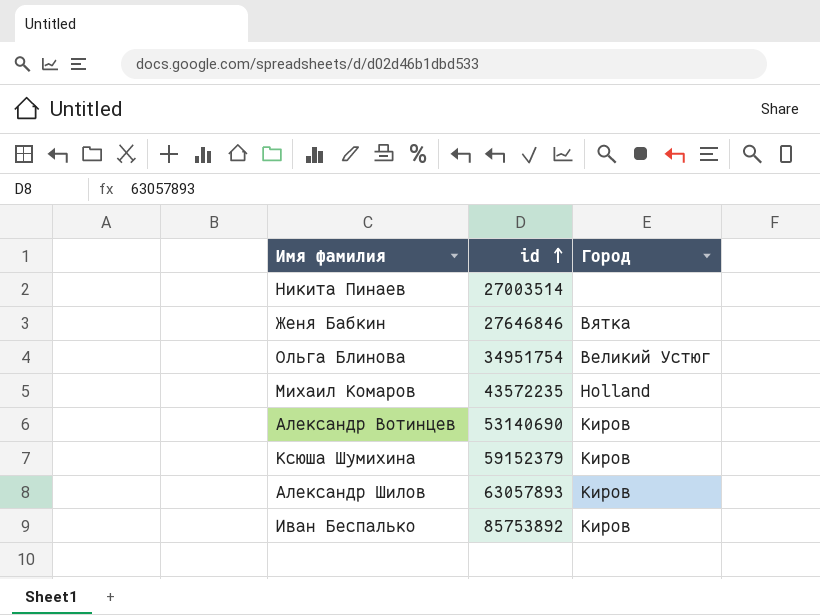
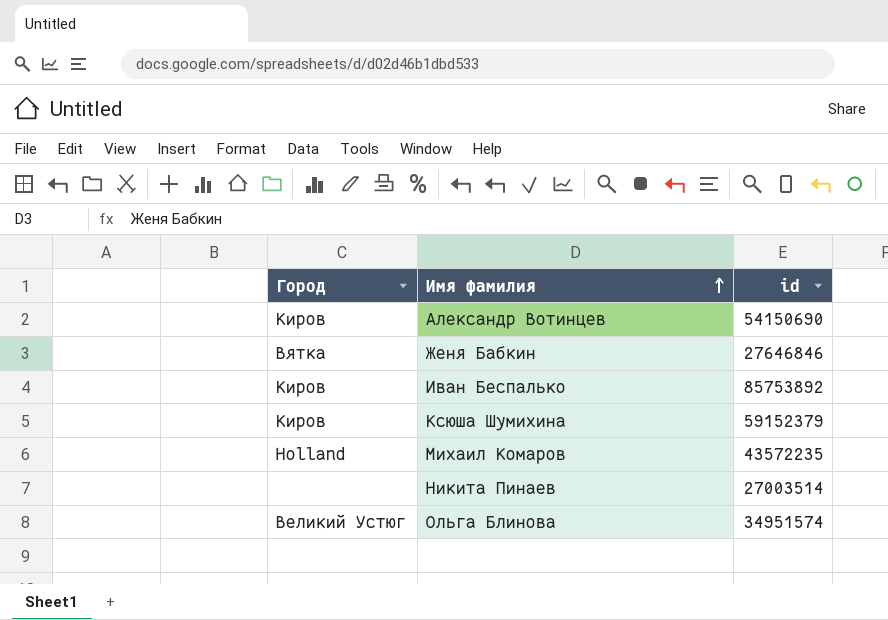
row order: id ascending -> Имя фамилия ascending
column Город | position: 3 -> 1
row Александр Шилов: 63057893 | Киров -> none
Александр Вотинцев | id: 53140690 -> 54150690
Ольга Блинова | id: 34951754 -> 34951574

